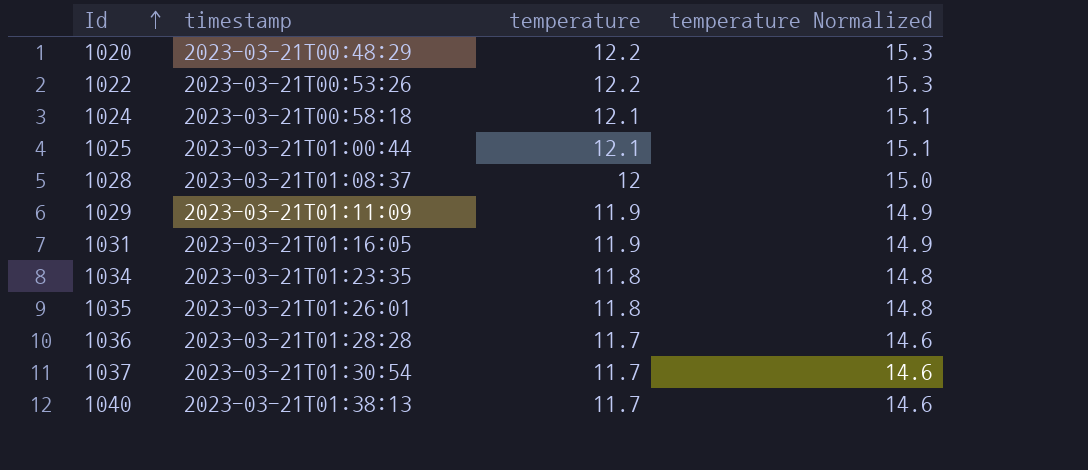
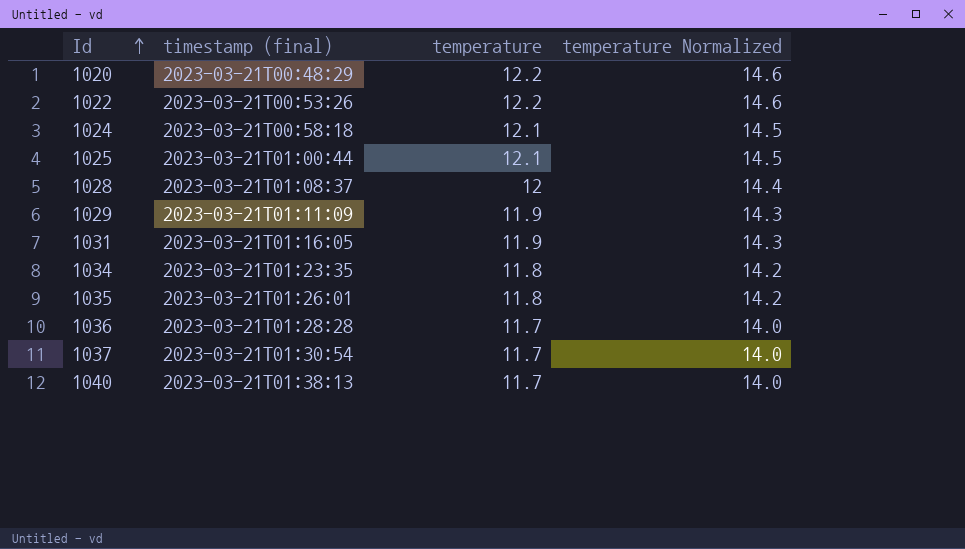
column name: timestamp -> timestamp (final)
column temperature Normalized | formula: [temperature] * 1.25 -> [temperature] * 1.2

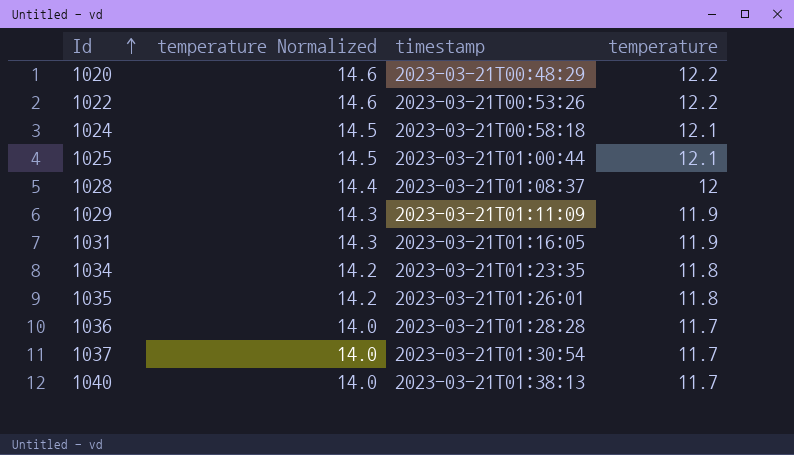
column temperature Normalized | position: 4 -> 2
column name: timestamp (final) -> timestamp

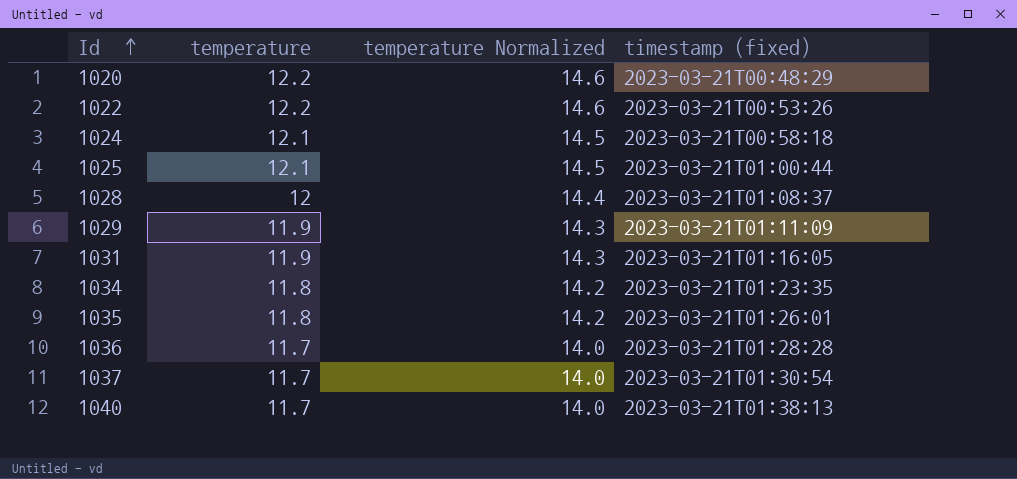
column temperature | position: 4 -> 2
column name: timestamp -> timestamp (fixed)

